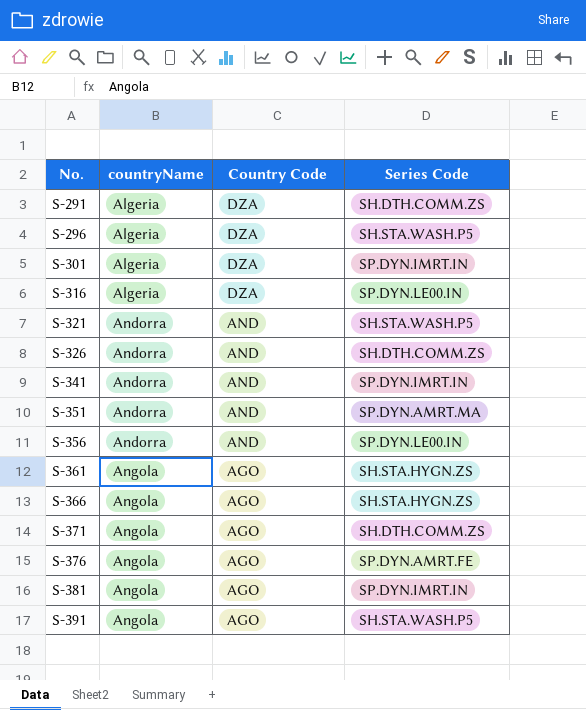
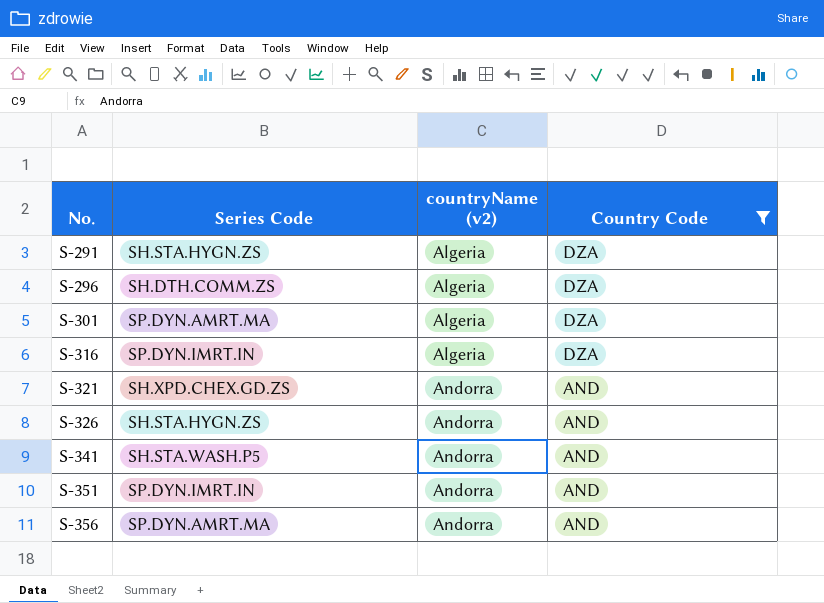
filter: none -> Country Code != AGO
column Series Code | position: 4 -> 2
column name: countryName -> countryName (v2)
S-291 | Series Code: SH.DTH.COMM.ZS -> SH.STA.HYGN.ZS
S-296 | Series Code: SH.STA.WASH.P5 -> SH.DTH.COMM.ZS
S-301 | Series Code: SP.DYN.IMRT.IN -> SP.DYN.AMRT.MA
S-316 | Series Code: SP.DYN.LE00.IN -> SP.DYN.IMRT.IN
S-321 | Series Code: SH.STA.WASH.P5 -> SH.XPD.CHEX.GD.ZS
S-326 | Series Code: SH.DTH.COMM.ZS -> SH.STA.HYGN.ZS
S-341 | Series Code: SP.DYN.IMRT.IN -> SH.STA.WASH.P5
S-351 | Series Code: SP.DYN.AMRT.MA -> SP.DYN.IMRT.IN
S-356 | Series Code: SP.DYN.LE00.IN -> SP.DYN.AMRT.MA

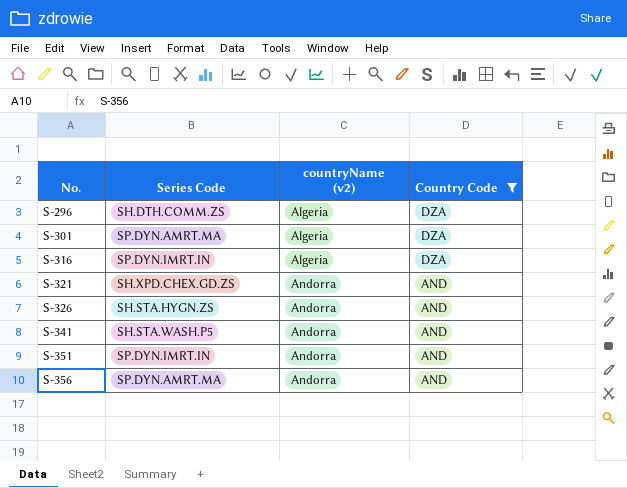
row S-291: SH.STA.HYGN.ZS | Algeria | DZA -> none

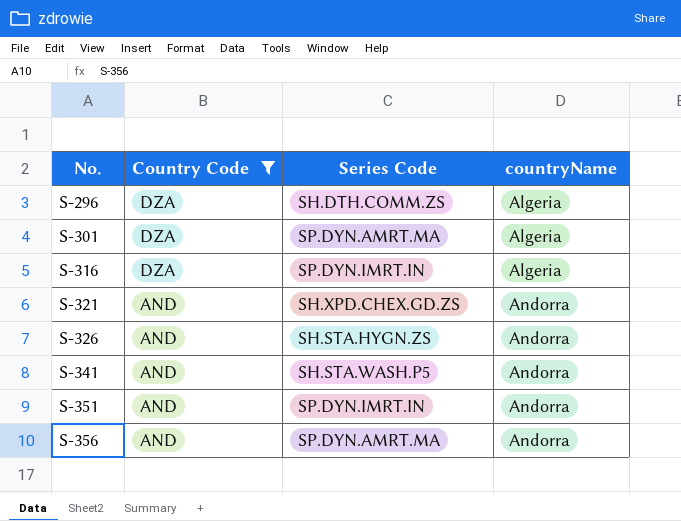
column Country Code | position: 4 -> 2
column name: countryName (v2) -> countryName

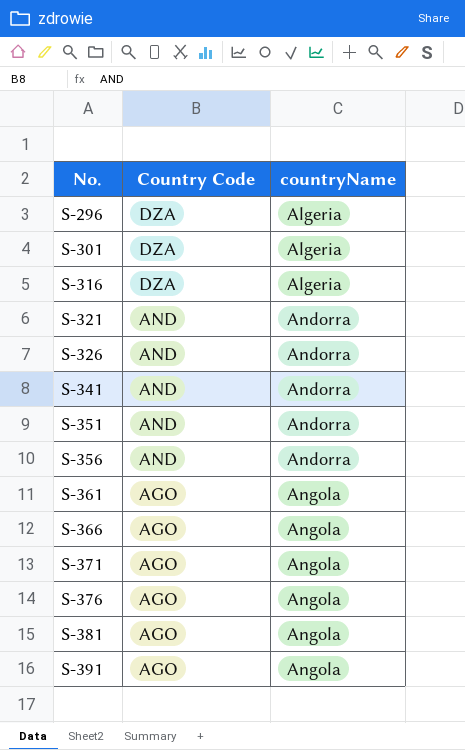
filter: Country Code != AGO -> none
column Series Code | position: 3 -> none

